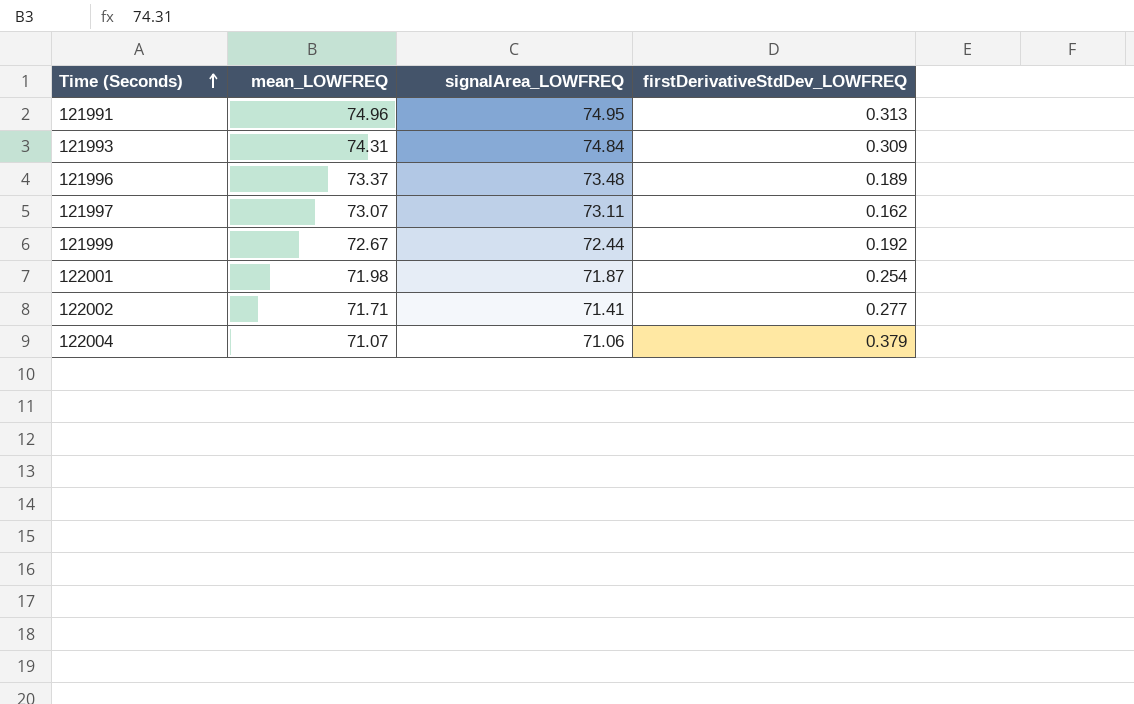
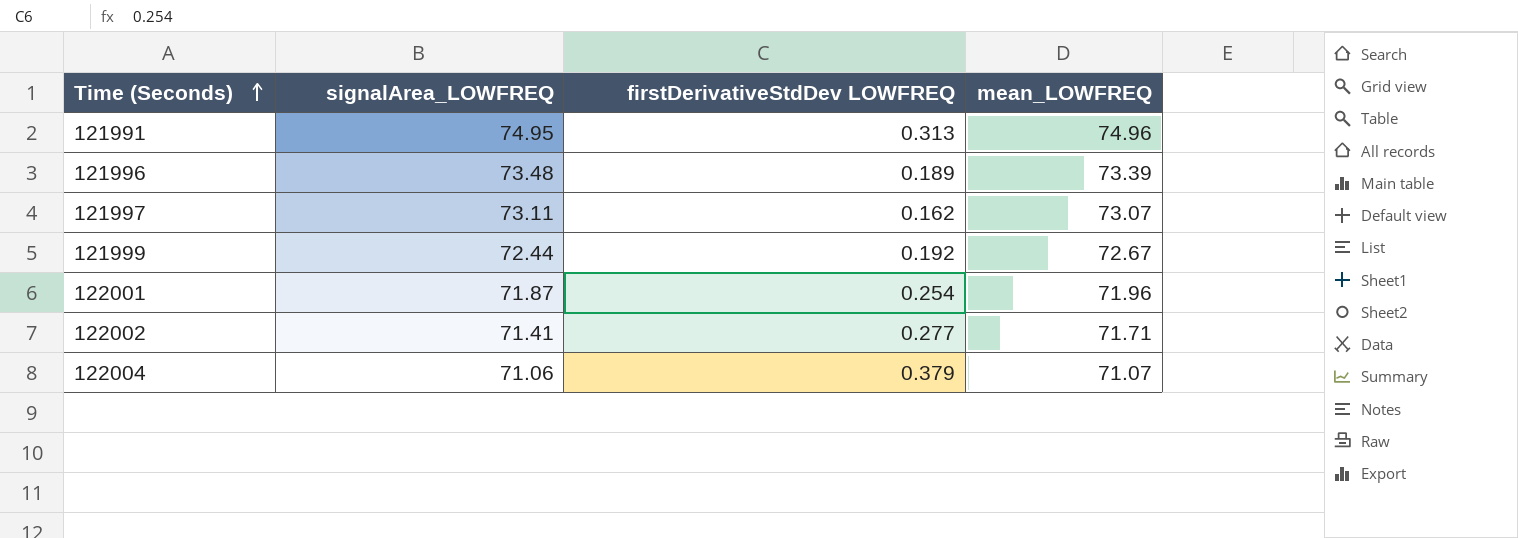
column name: firstDerivativeStdDev_LOWFREQ -> firstDerivativeStdDev LOWFREQ
column mean_LOWFREQ | position: 2 -> 4
row 121993: 74.31 | 74.84 | 0.309 -> none
121996 | mean_LOWFREQ: 73.37 -> 73.39
122001 | mean_LOWFREQ: 71.98 -> 71.96

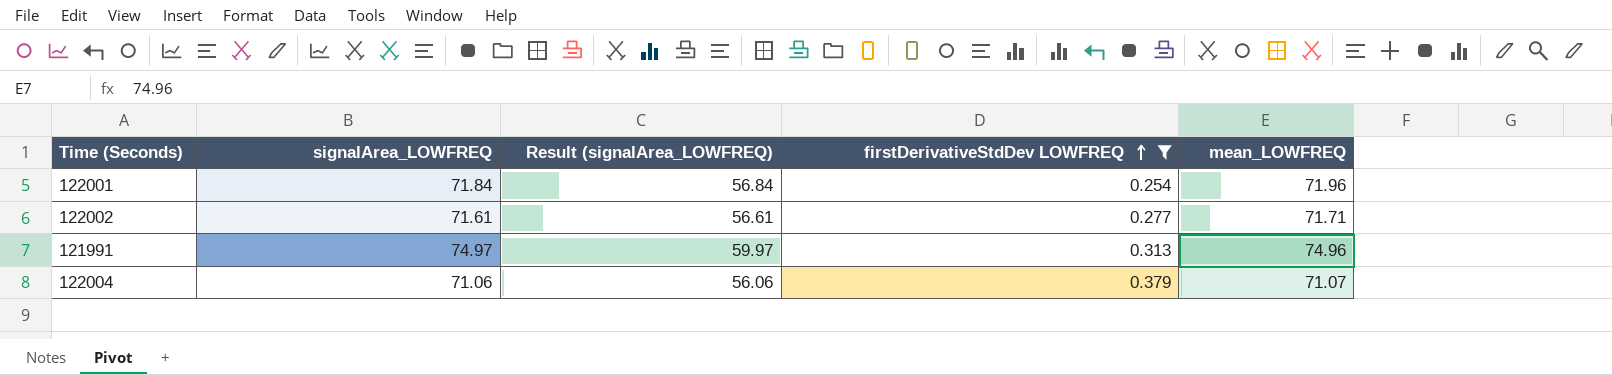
filter: none -> firstDerivativeStdDev LOWFREQ >= 0.254
row order: Time (Seconds) ascending -> firstDerivativeStdDev LOWFREQ ascending
column Result (signalArea_LOWFREQ) | formula: none -> [signalArea_LOWFREQ] - 15
122001 | signalArea_LOWFREQ: 71.87 -> 71.84
122002 | signalArea_LOWFREQ: 71.41 -> 71.61
121991 | signalArea_LOWFREQ: 74.95 -> 74.97

